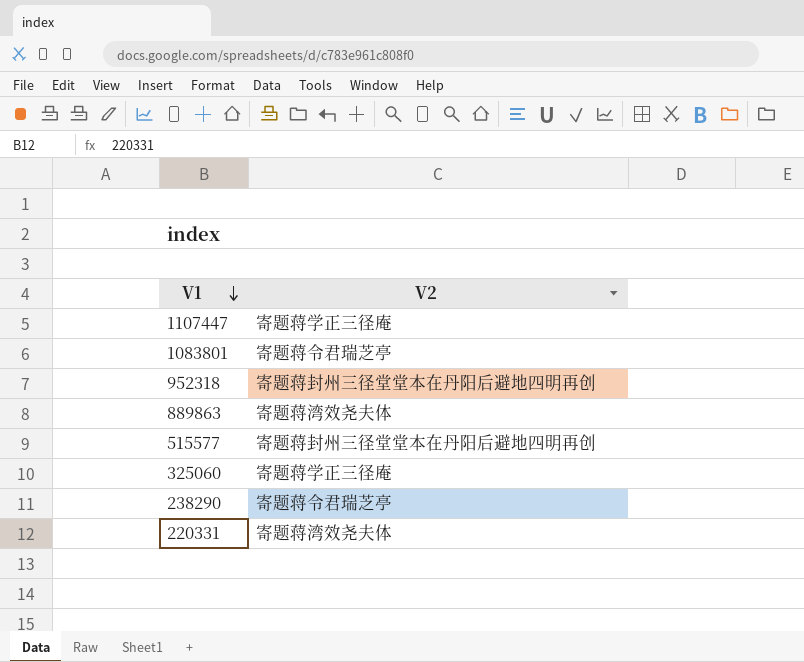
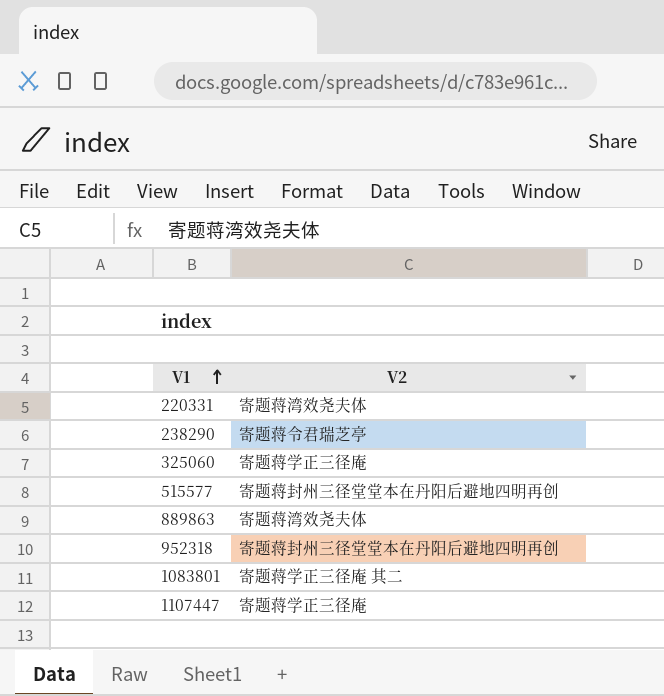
row order: V1 descending -> V1 ascending
1083801 | V2: 寄题蒋令君瑞芝亭 -> 寄题蒋学正三径庵 其二

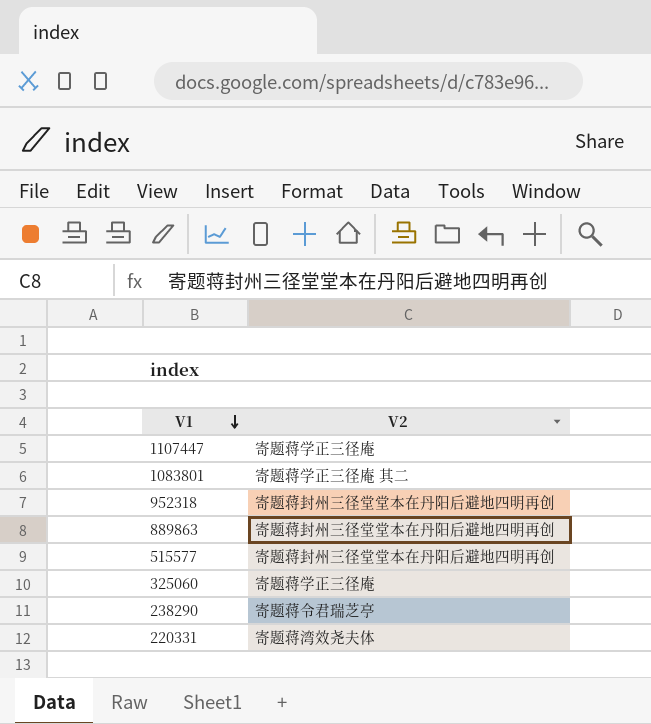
row order: V1 ascending -> V1 descending
889863 | V2: 寄题蒋湾效尧夫体 -> 寄题蒋封州三径堂堂本在丹阳后避地四明再创

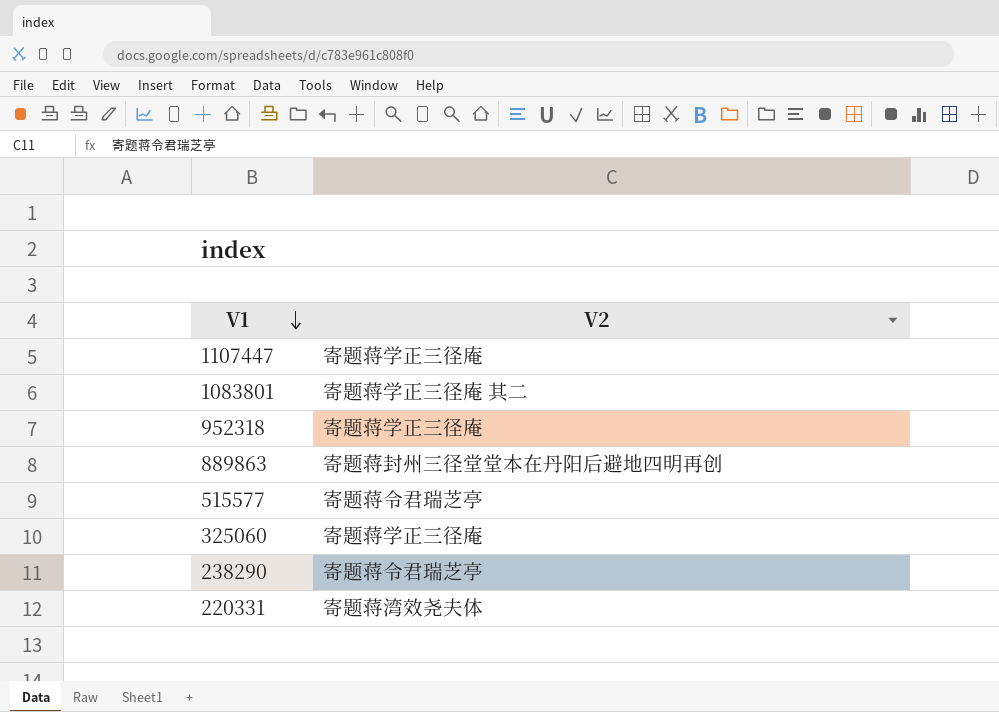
952318 | V2: 寄题蒋封州三径堂堂本在丹阳后避地四明再创 -> 寄题蒋学正三径庵
515577 | V2: 寄题蒋封州三径堂堂本在丹阳后避地四明再创 -> 寄题蒋令君瑞芝亭

